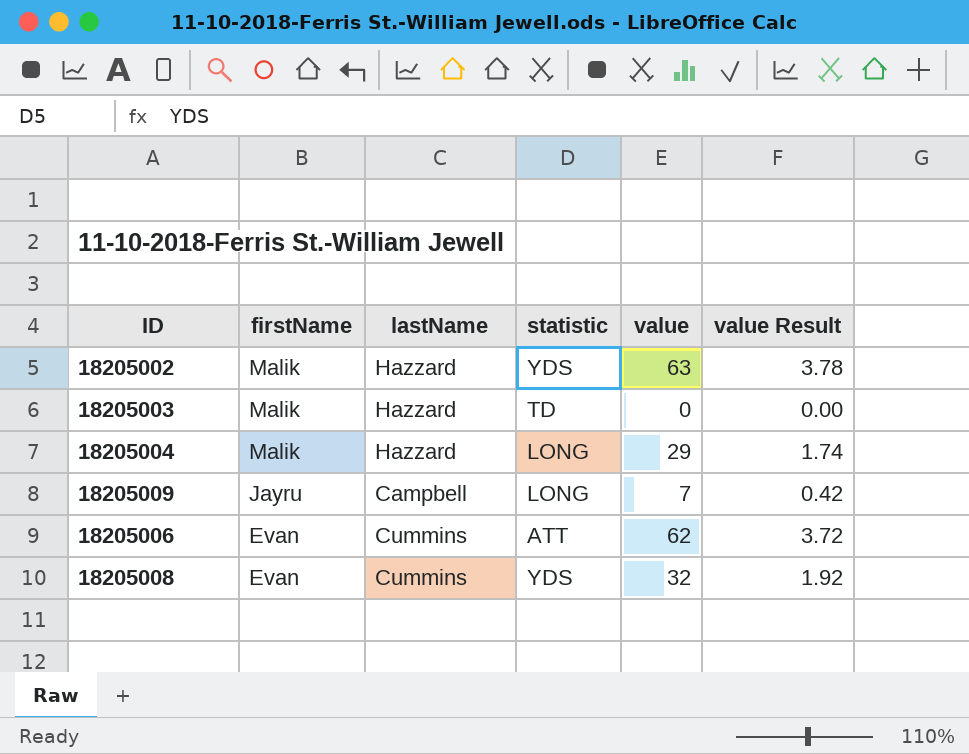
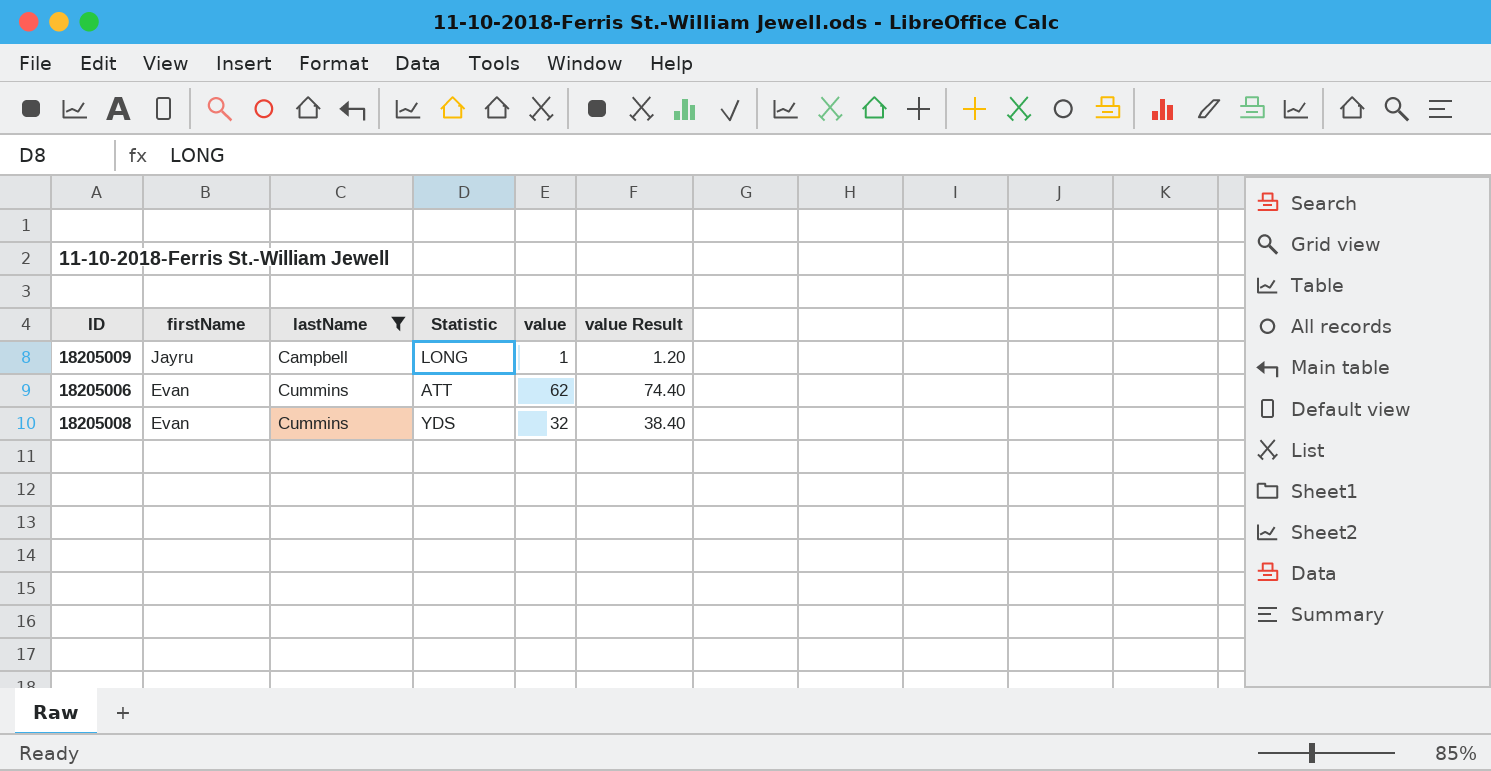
filter: none -> lastName != Hazzard
column name: statistic -> Statistic
column value Result | formula: [value] * 0.06 -> [value] * 1.2
18205009 | value: 7 -> 1

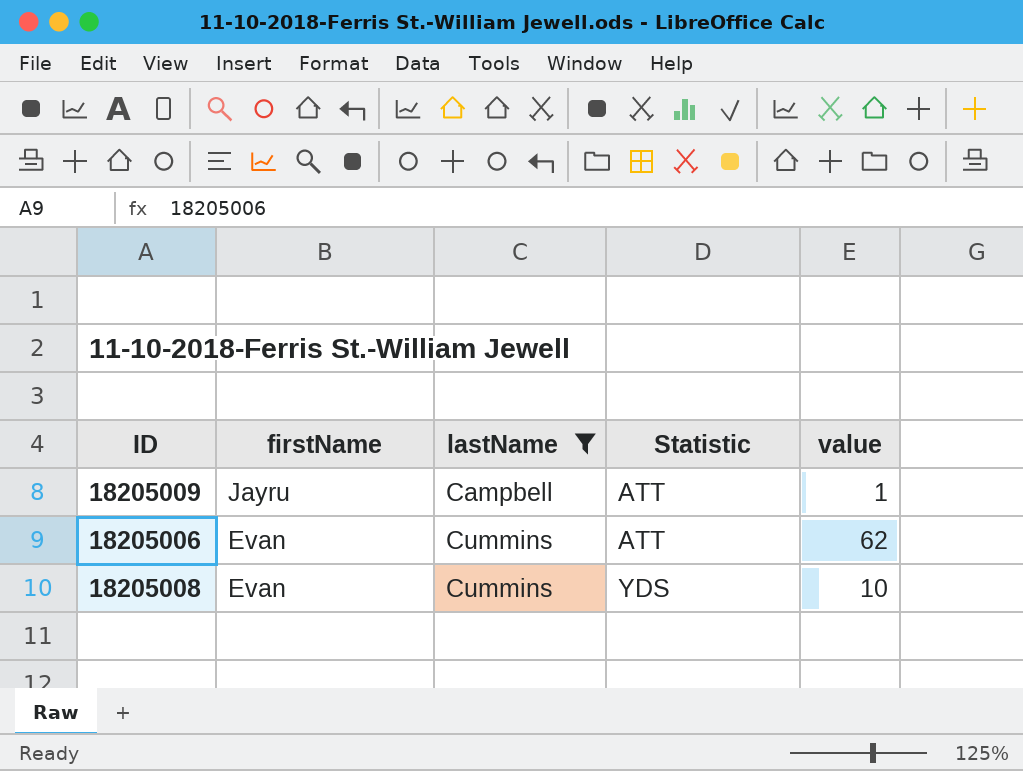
column value Result | formula: [value] * 1.2 -> none
18205009 | Statistic: LONG -> ATT
18205008 | value: 32 -> 10

